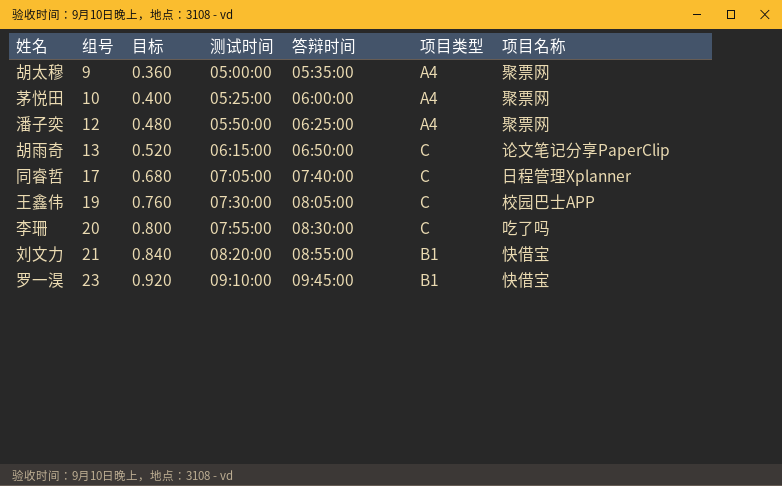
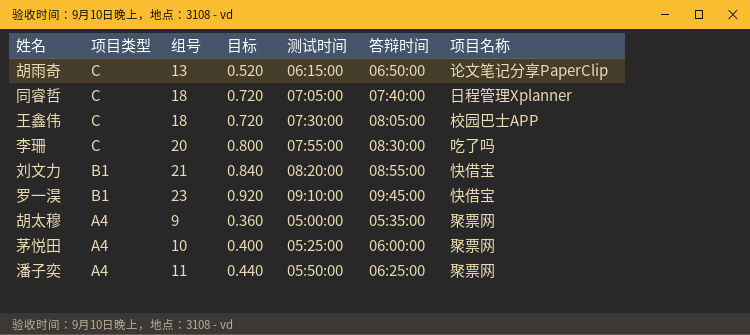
row order: 组号 ascending -> 项目类型 descending
column 项目类型 | position: 6 -> 2
同睿哲 | 组号: 17 -> 18
同睿哲 | 目标: 0.680 -> 0.720
王鑫伟 | 组号: 19 -> 18
王鑫伟 | 目标: 0.760 -> 0.720
潘子奕 | 组号: 12 -> 11
潘子奕 | 目标: 0.480 -> 0.440

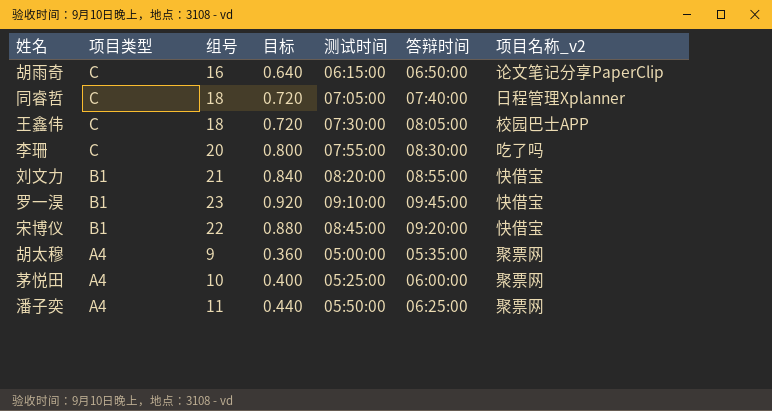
column name: 项目名称 -> 项目名称_v2
胡雨奇 | 组号: 13 -> 16
胡雨奇 | 目标: 0.520 -> 0.640
row 宋博仪: none -> B1 | 22 | 0.880 | 08:45:00 | 09:20:00 | 快借宝

